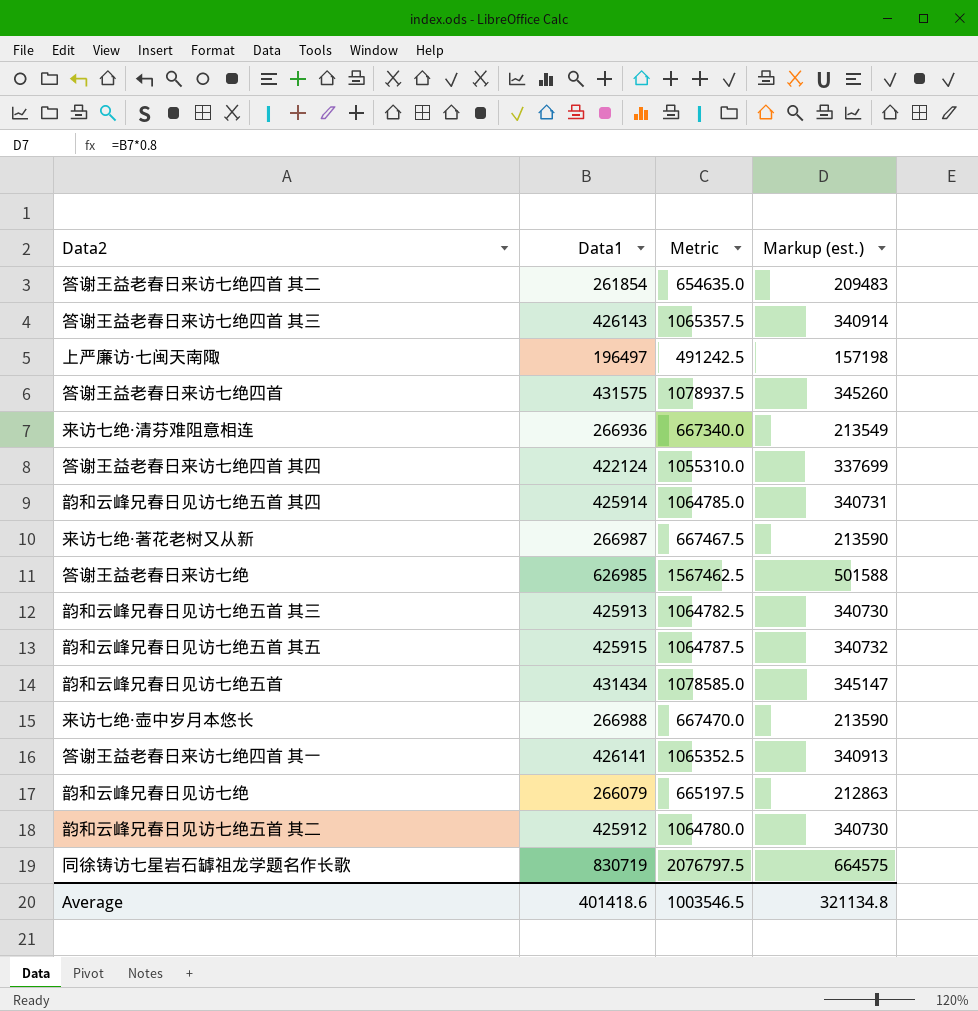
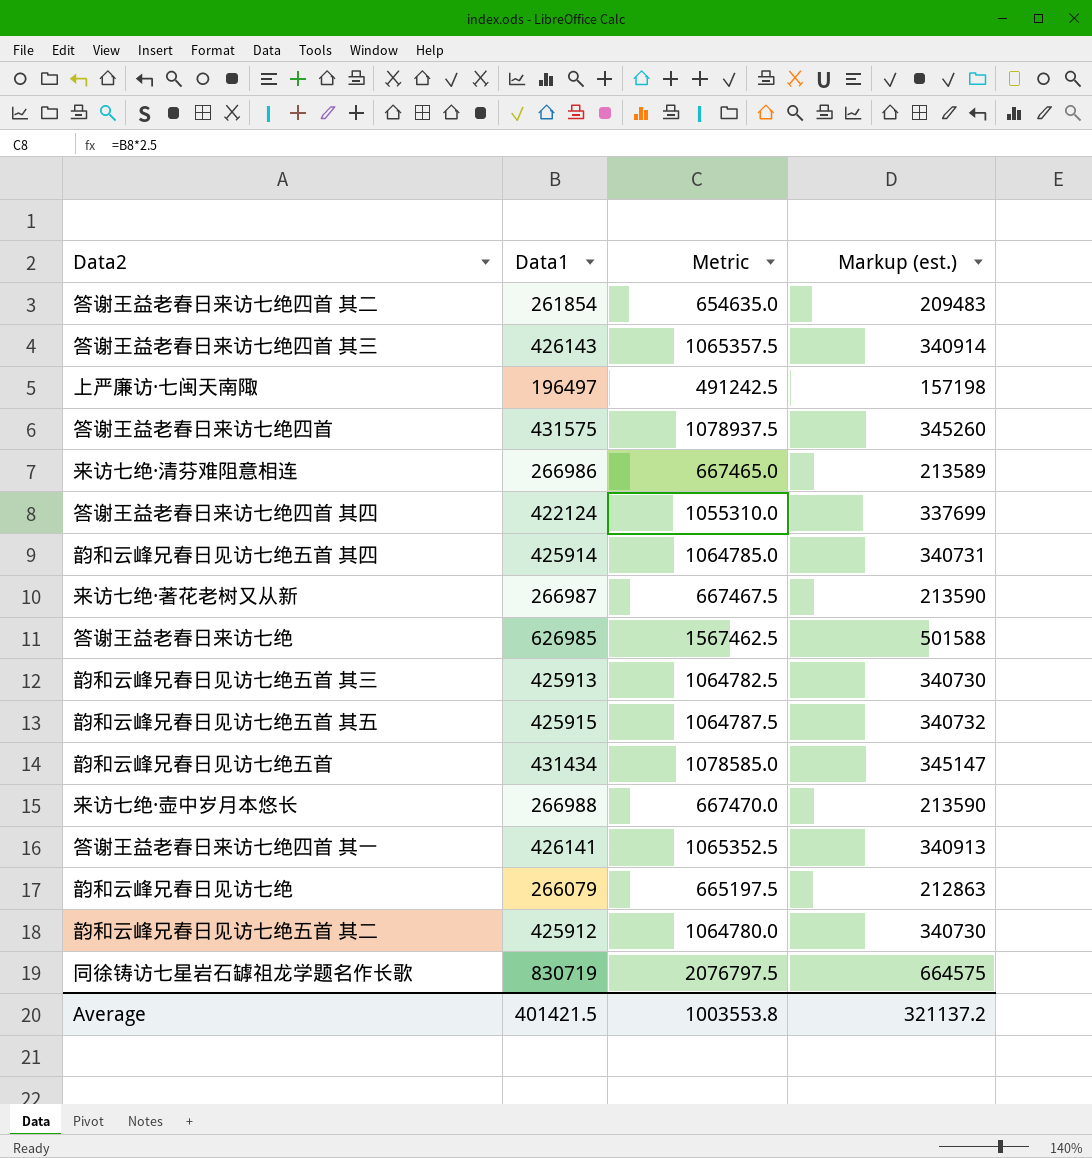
来访七绝·清芬难阻意相连 | Data1: 266936 -> 266986
来访七绝·清芬难阻意相连 | Metric: 667340.0 -> 667465.0
来访七绝·清芬难阻意相连 | Markup (est.): 213549 -> 213589
Average | Data1: 401418.6 -> 401421.5
Average | Metric: 1003546.5 -> 1003553.8
Average | Markup (est.): 321134.8 -> 321137.2

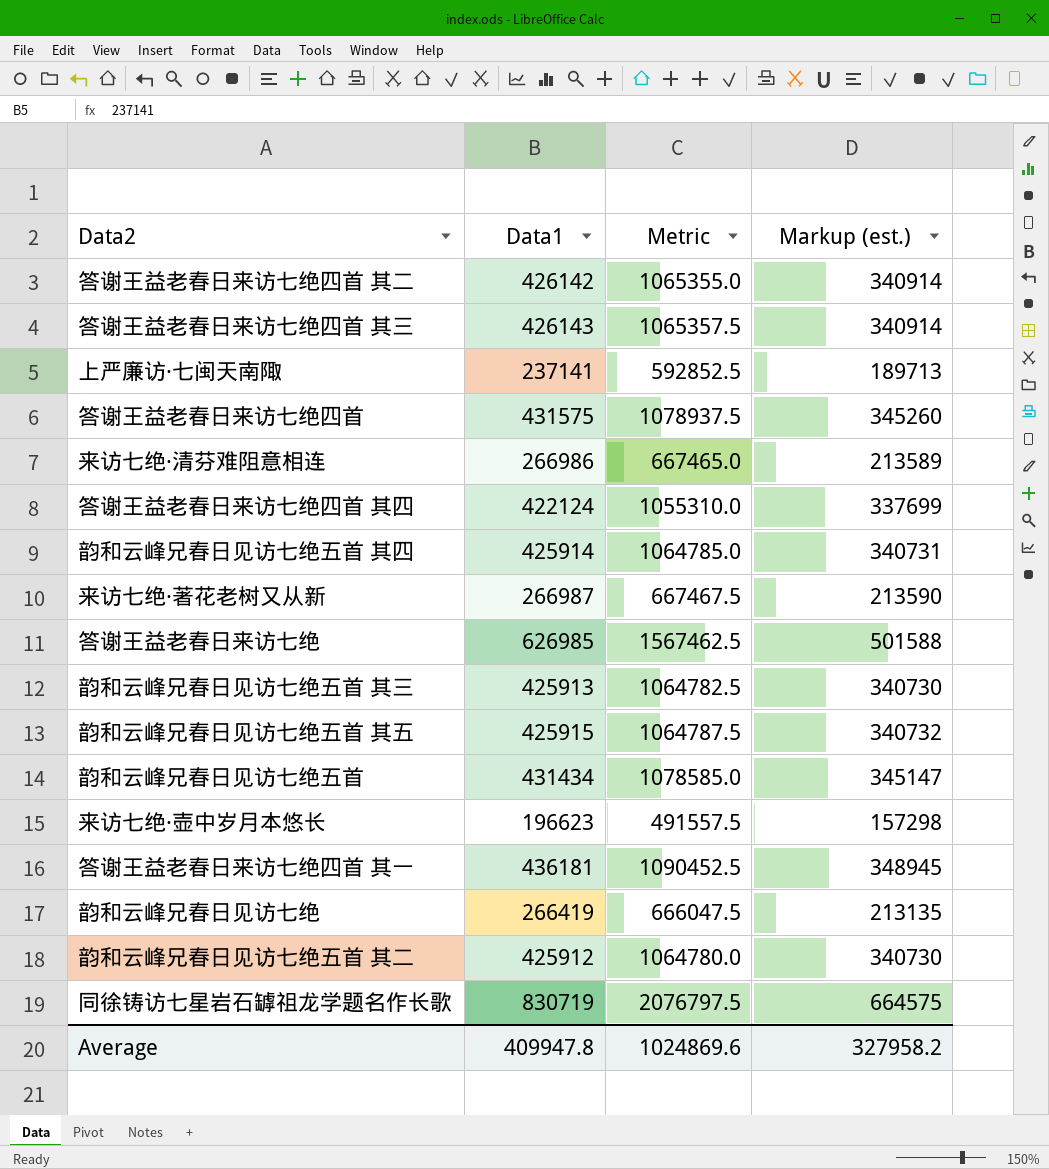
答谢王益老春日来访七绝四首 其二 | Data1: 261854 -> 426142
答谢王益老春日来访七绝四首 其二 | Metric: 654635.0 -> 1065355.0
答谢王益老春日来访七绝四首 其二 | Markup (est.): 209483 -> 340914
上严廉访·七闽天南陬 | Data1: 196497 -> 237141
上严廉访·七闽天南陬 | Metric: 491242.5 -> 592852.5
上严廉访·七闽天南陬 | Markup (est.): 157198 -> 189713
来访七绝·壶中岁月本悠长 | Data1: 266988 -> 196623
来访七绝·壶中岁月本悠长 | Metric: 667470.0 -> 491557.5
来访七绝·壶中岁月本悠长 | Markup (est.): 213590 -> 157298
答谢王益老春日来访七绝四首 其一 | Data1: 426141 -> 436181
答谢王益老春日来访七绝四首 其一 | Metric: 1065352.5 -> 1090452.5
答谢王益老春日来访七绝四首 其一 | Markup (est.): 340913 -> 348945
韵和云峰兄春日见访七绝 | Data1: 266079 -> 266419
韵和云峰兄春日见访七绝 | Metric: 665197.5 -> 666047.5
韵和云峰兄春日见访七绝 | Markup (est.): 212863 -> 213135
Average | Data1: 401421.5 -> 409947.8
Average | Metric: 1003553.8 -> 1024869.6
Average | Markup (est.): 321137.2 -> 327958.2

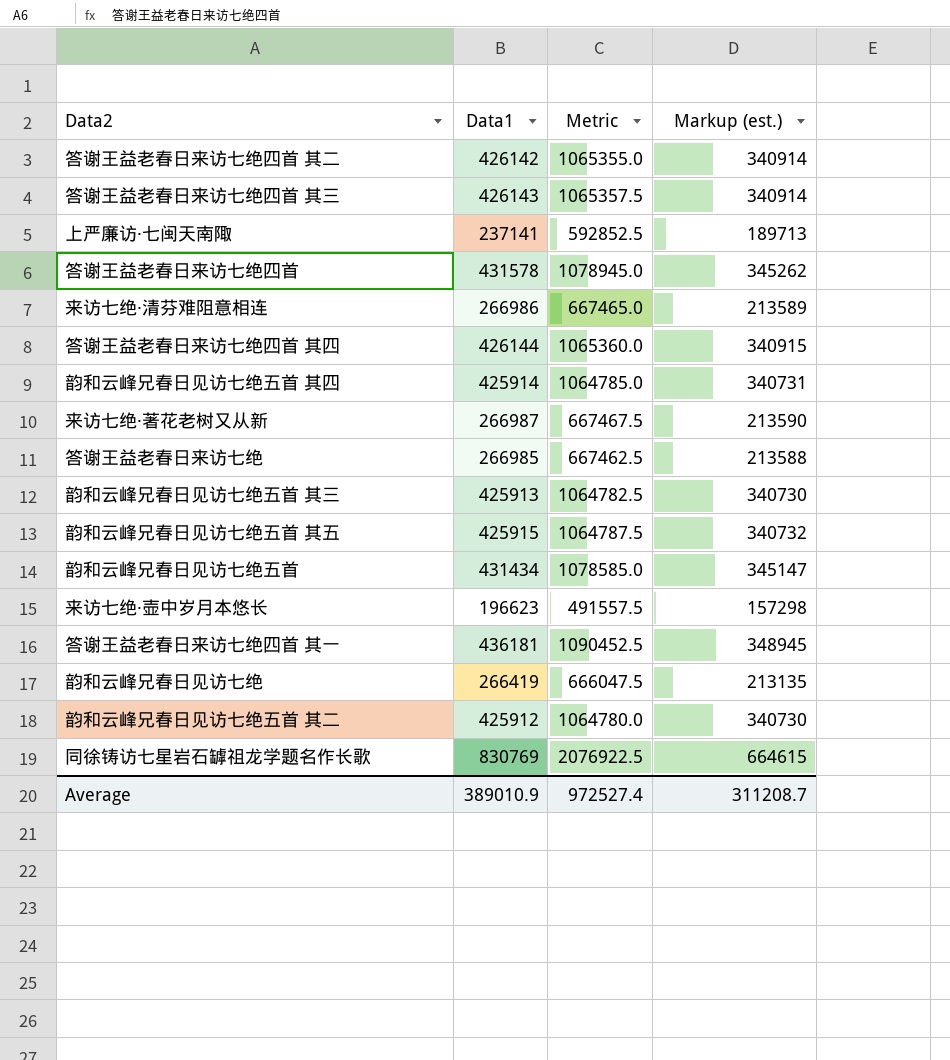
答谢王益老春日来访七绝四首 | Data1: 431575 -> 431578
答谢王益老春日来访七绝四首 | Metric: 1078937.5 -> 1078945.0
答谢王益老春日来访七绝四首 | Markup (est.): 345260 -> 345262
答谢王益老春日来访七绝四首 其四 | Data1: 422124 -> 426144
答谢王益老春日来访七绝四首 其四 | Metric: 1055310.0 -> 1065360.0
答谢王益老春日来访七绝四首 其四 | Markup (est.): 337699 -> 340915
答谢王益老春日来访七绝 | Data1: 626985 -> 266985
答谢王益老春日来访七绝 | Metric: 1567462.5 -> 667462.5
答谢王益老春日来访七绝 | Markup (est.): 501588 -> 213588
同徐铸访七星岩石罅祖龙学题名作长歌 | Data1: 830719 -> 830769
同徐铸访七星岩石罅祖龙学题名作长歌 | Metric: 2076797.5 -> 2076922.5
同徐铸访七星岩石罅祖龙学题名作长歌 | Markup (est.): 664575 -> 664615
Average | Data1: 409947.8 -> 389010.9
Average | Metric: 1024869.6 -> 972527.4
Average | Markup (est.): 327958.2 -> 311208.7

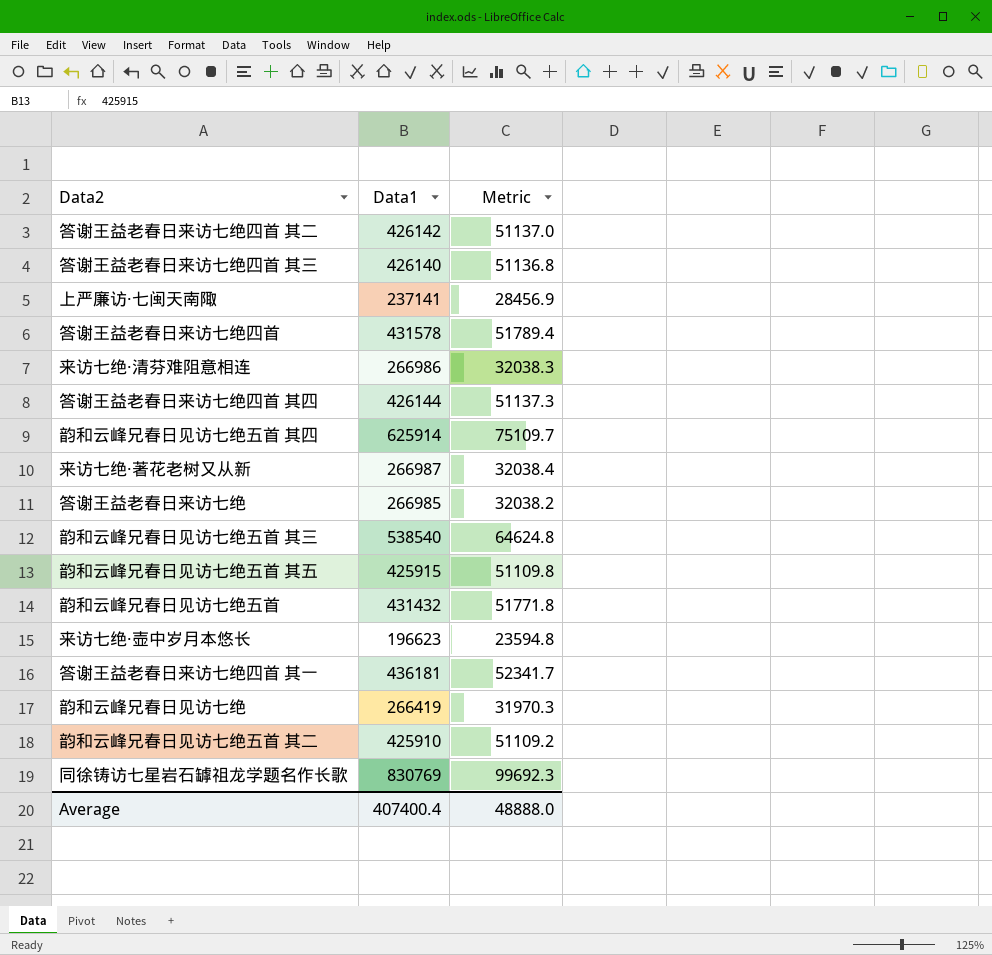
column Markup (est.) | formula: [Data1] * 0.8 -> none
column Metric | formula: [Data1] * 2.5 -> [Data1] * 0.12
答谢王益老春日来访七绝四首 其三 | Data1: 426143 -> 426140
韵和云峰兄春日见访七绝五首 其四 | Data1: 425914 -> 625914
韵和云峰兄春日见访七绝五首 其三 | Data1: 425913 -> 538540
韵和云峰兄春日见访七绝五首 | Data1: 431434 -> 431432
韵和云峰兄春日见访七绝五首 其二 | Data1: 425912 -> 425910
Average | Data1: 389010.9 -> 407400.4
Average | Metric: 972527.4 -> 48888.0

